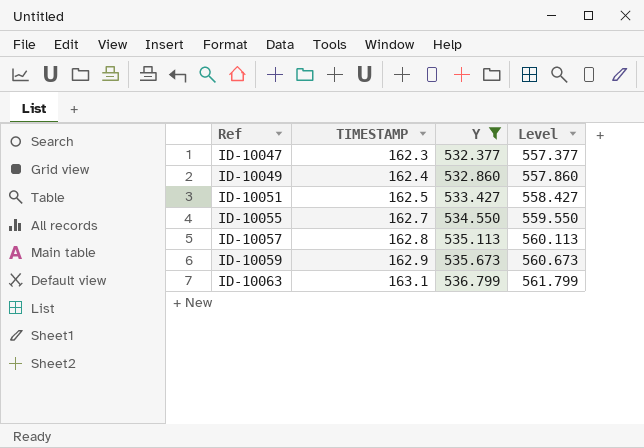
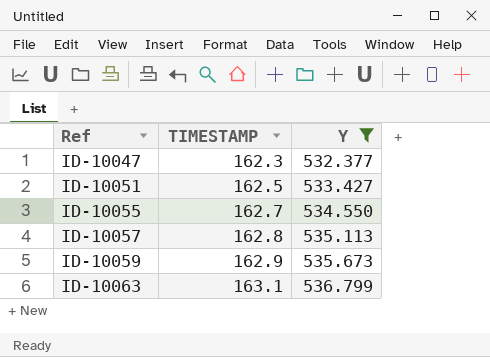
column Level | formula: [Y] + 25 -> none
row ID-10049: 162.4 | 532.860 | 557.860 -> none

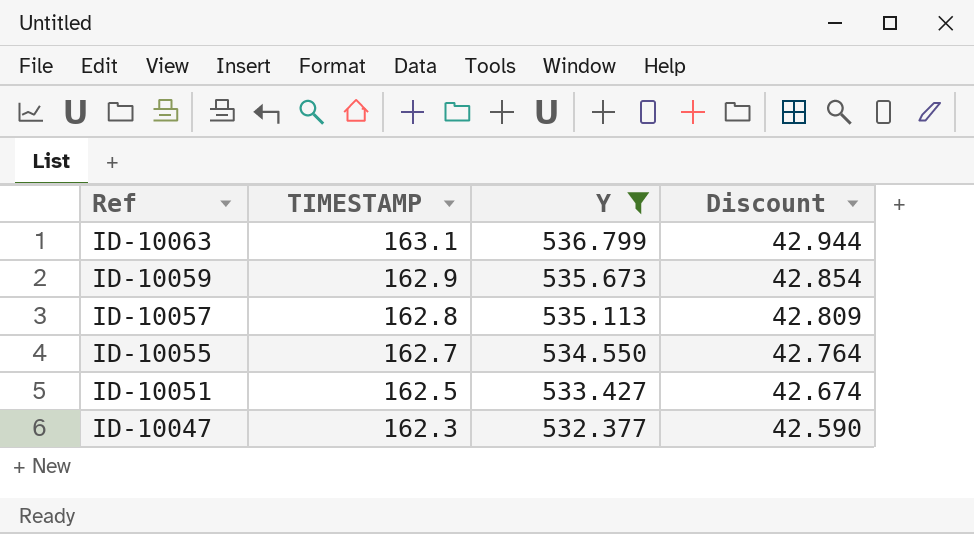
row order: Ref ascending -> Ref descending
column Discount | formula: none -> [Y] * 0.08

